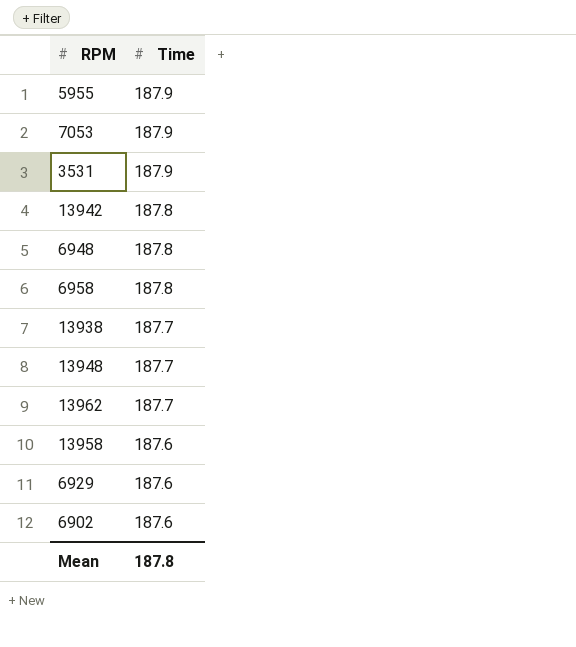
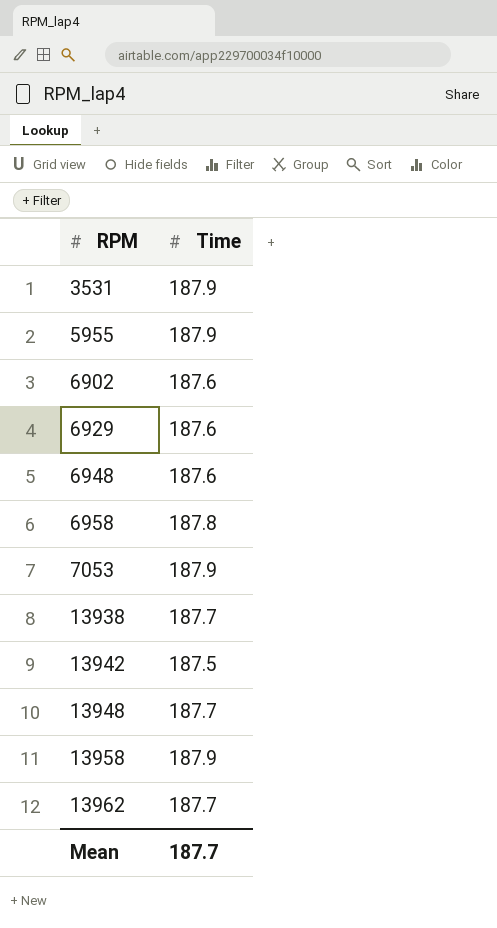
row order: Time descending -> RPM ascending
6948 | Time: 187.8 -> 187.6
13942 | Time: 187.8 -> 187.5
13958 | Time: 187.6 -> 187.9
Mean | Time: 187.8 -> 187.7

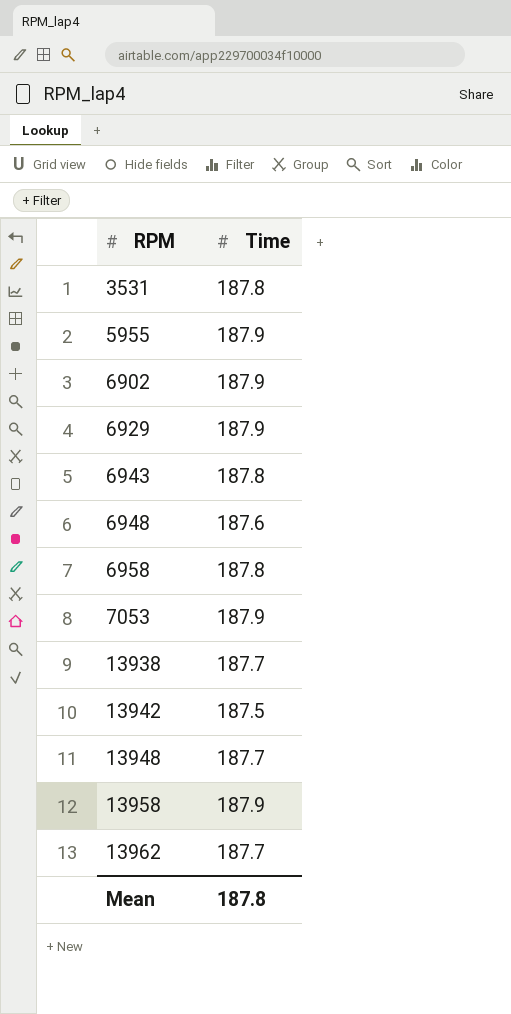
3531 | Time: 187.9 -> 187.8
6902 | Time: 187.6 -> 187.9
6929 | Time: 187.6 -> 187.9
row 6943: none -> 187.8
Mean | Time: 187.7 -> 187.8

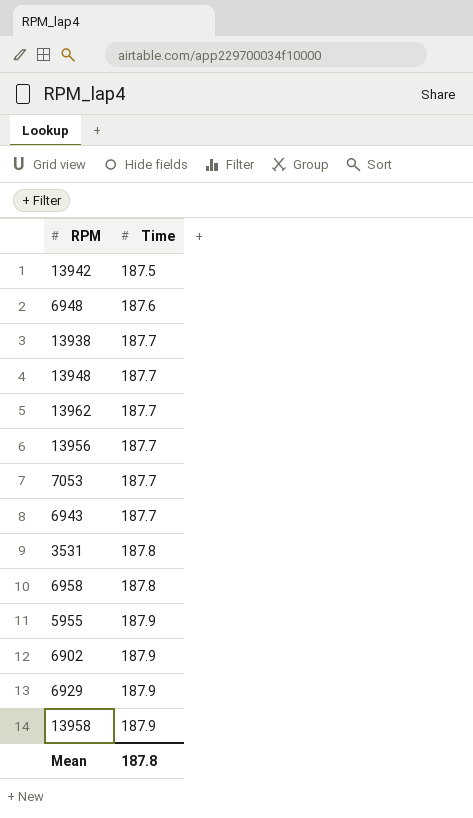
row order: RPM ascending -> Time ascending
row 13956: none -> 187.7
7053 | Time: 187.9 -> 187.7
6943 | Time: 187.8 -> 187.7

